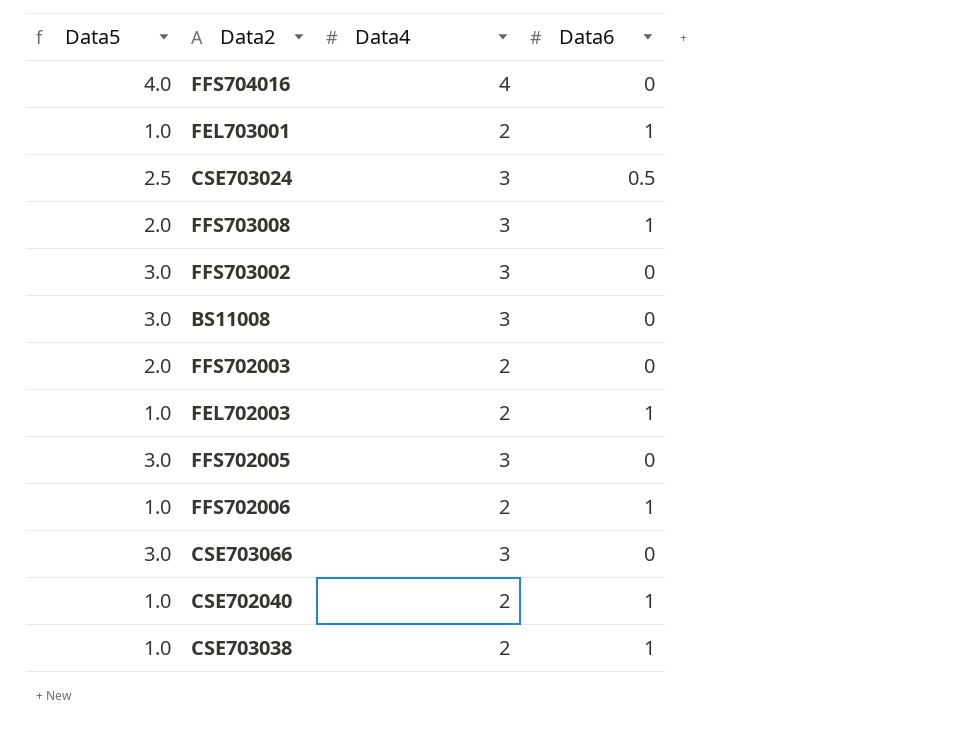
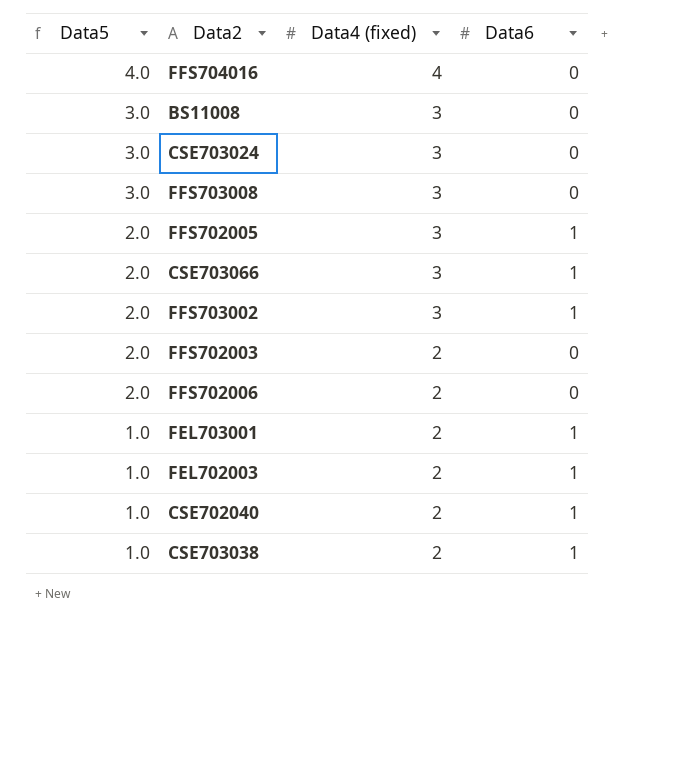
row order: none -> Data5 descending
column name: Data4 -> Data4 (fixed)
CSE703024 | Data5: 2.5 -> 3.0
CSE703024 | Data6: 0.5 -> 0
FFS703008 | Data5: 2.0 -> 3.0
FFS703008 | Data6: 1 -> 0
FFS702005 | Data5: 3.0 -> 2.0
FFS702005 | Data6: 0 -> 1
CSE703066 | Data5: 3.0 -> 2.0
CSE703066 | Data6: 0 -> 1
FFS703002 | Data5: 3.0 -> 2.0
FFS703002 | Data6: 0 -> 1
FFS702006 | Data5: 1.0 -> 2.0
FFS702006 | Data6: 1 -> 0

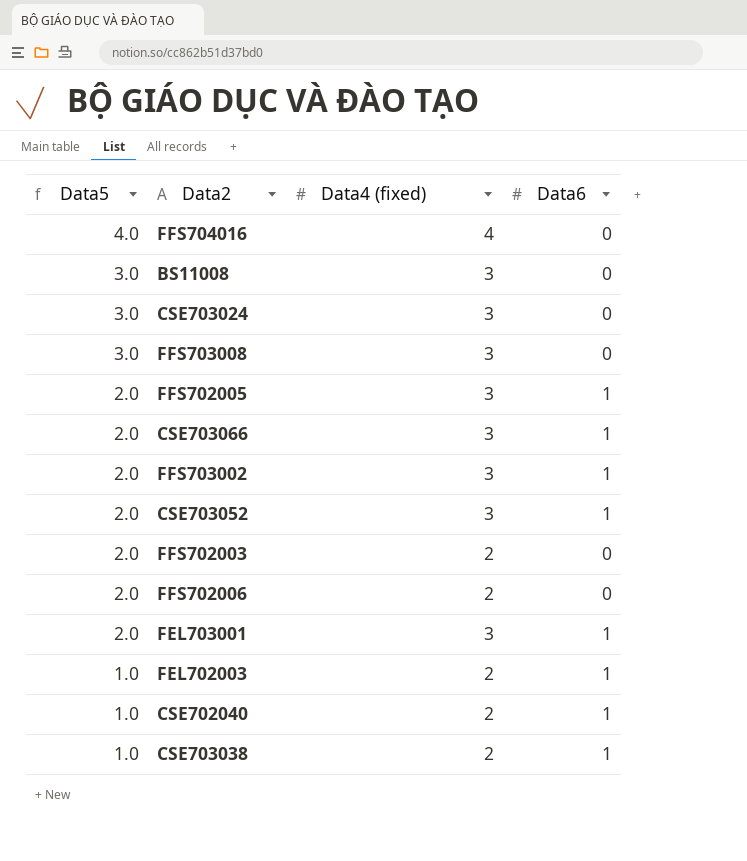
row CSE703052: none -> 2.0 | 3 | 1
FEL703001 | Data5: 1.0 -> 2.0
FEL703001 | Data4 (fixed): 2 -> 3

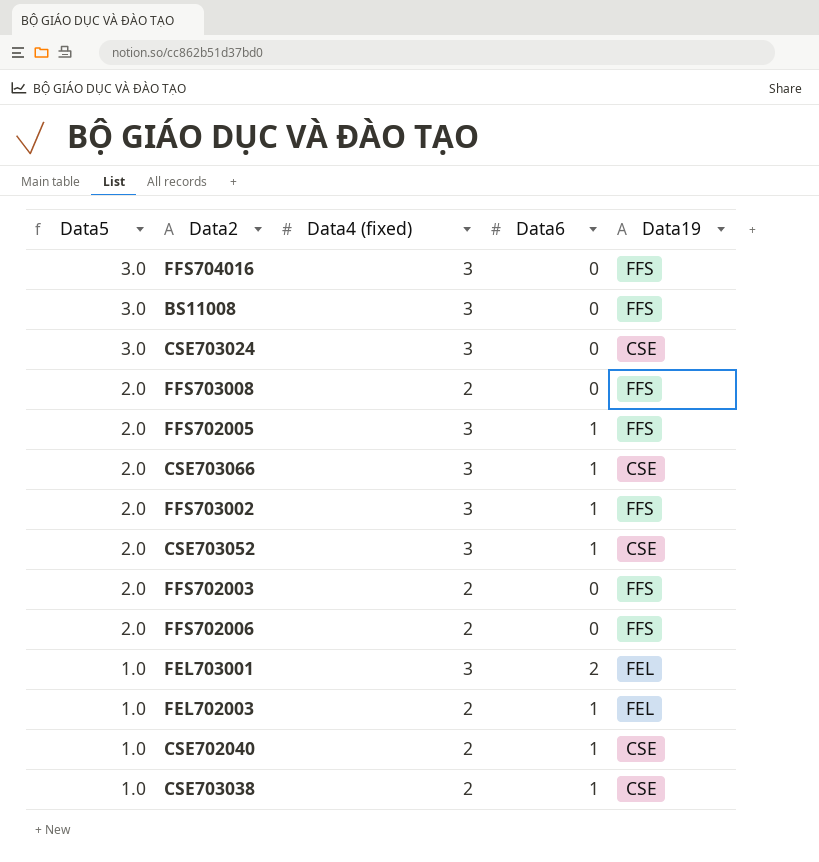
column Data19 | position: none -> 5
FFS704016 | Data5: 4.0 -> 3.0
FFS704016 | Data4 (fixed): 4 -> 3
FFS703008 | Data5: 3.0 -> 2.0
FFS703008 | Data4 (fixed): 3 -> 2
FEL703001 | Data5: 2.0 -> 1.0
FEL703001 | Data6: 1 -> 2

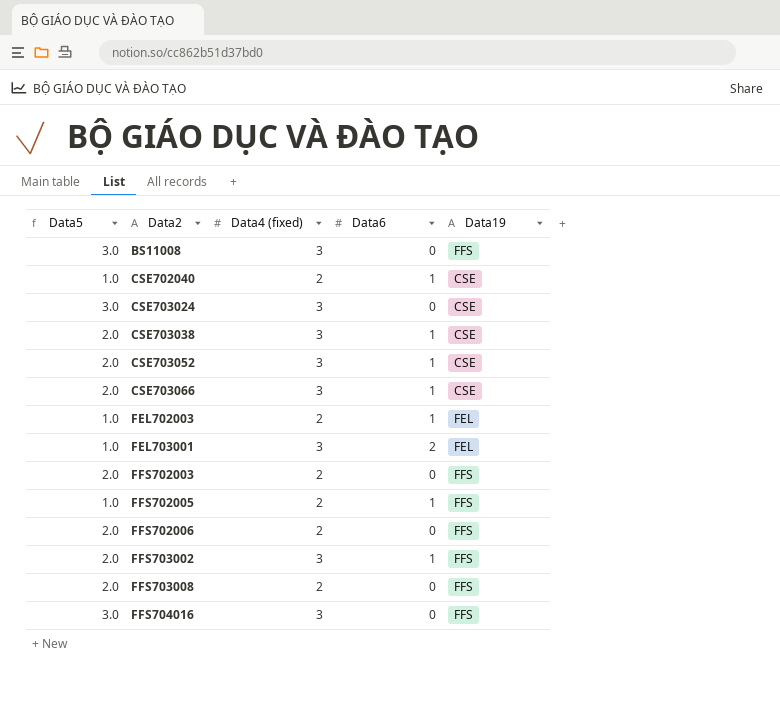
row order: Data5 descending -> Data2 ascending
CSE703038 | Data5: 1.0 -> 2.0
CSE703038 | Data4 (fixed): 2 -> 3
FFS702005 | Data5: 2.0 -> 1.0
FFS702005 | Data4 (fixed): 3 -> 2

